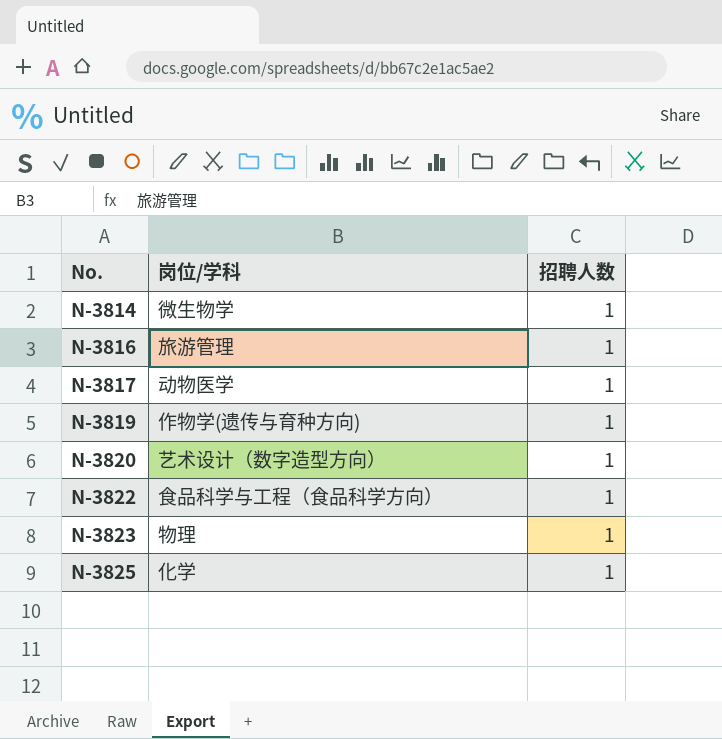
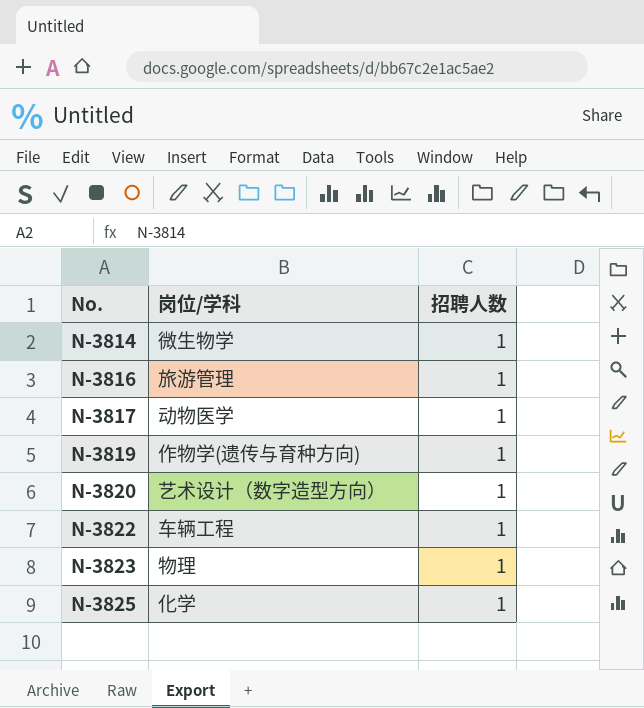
N-3822 | 岗位/学科: 食品科学与工程（食品科学方向） -> 车辆工程

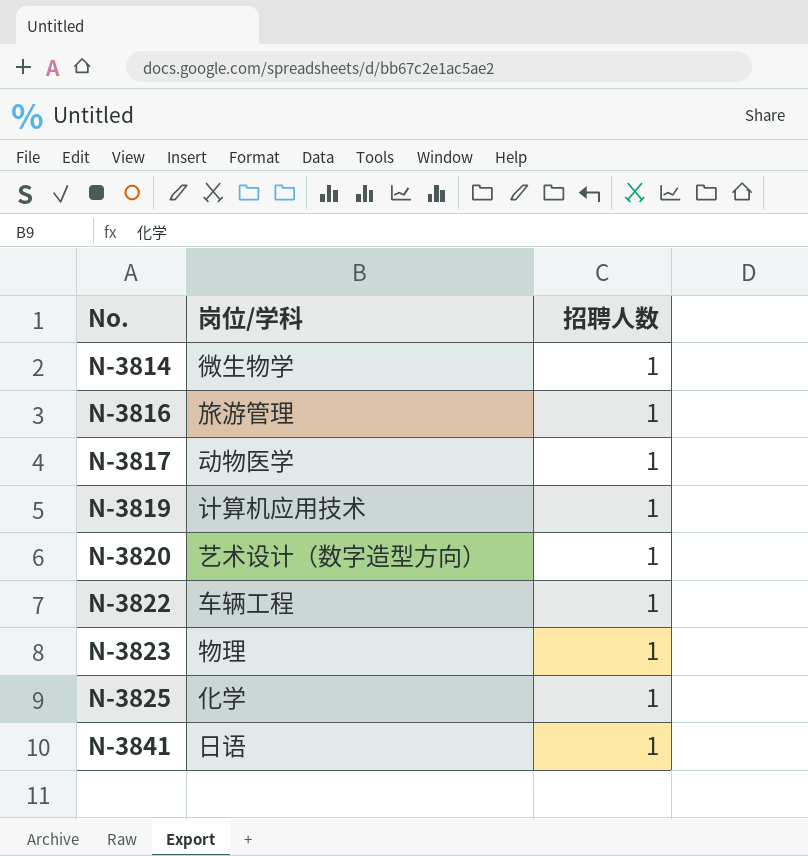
N-3819 | 岗位/学科: 作物学(遗传与育种方向) -> 计算机应用技术
row N-3841: none -> 日语 | 1

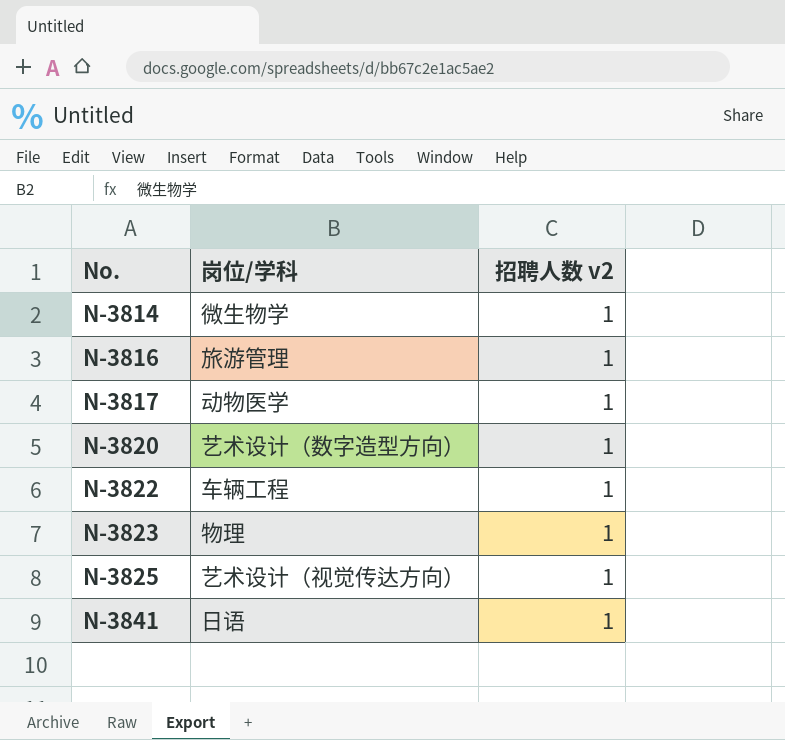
column name: 招聘人数 -> 招聘人数 v2
row N-3819: 计算机应用技术 | 1 -> none
N-3825 | 岗位/学科: 化学 -> 艺术设计（视觉传达方向）

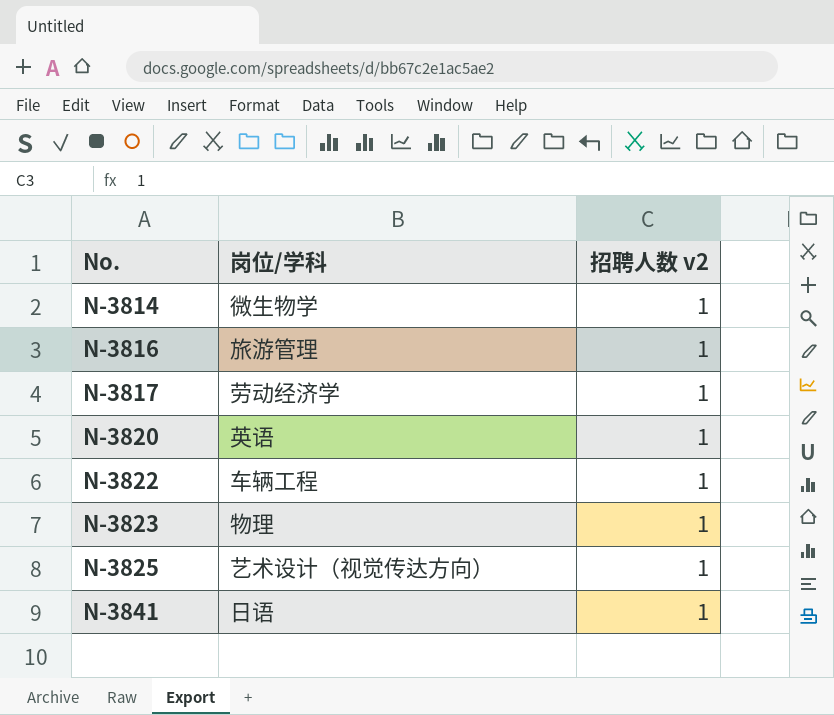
N-3817 | 岗位/学科: 动物医学 -> 劳动经济学
N-3820 | 岗位/学科: 艺术设计（数字造型方向） -> 英语

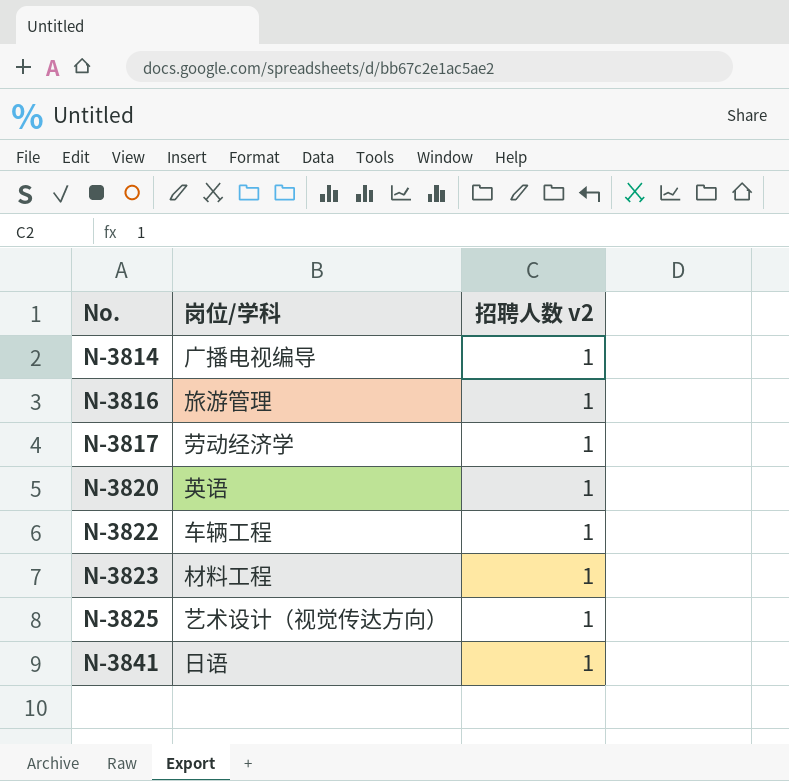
N-3814 | 岗位/学科: 微生物学 -> 广播电视编导
N-3823 | 岗位/学科: 物理 -> 材料工程

